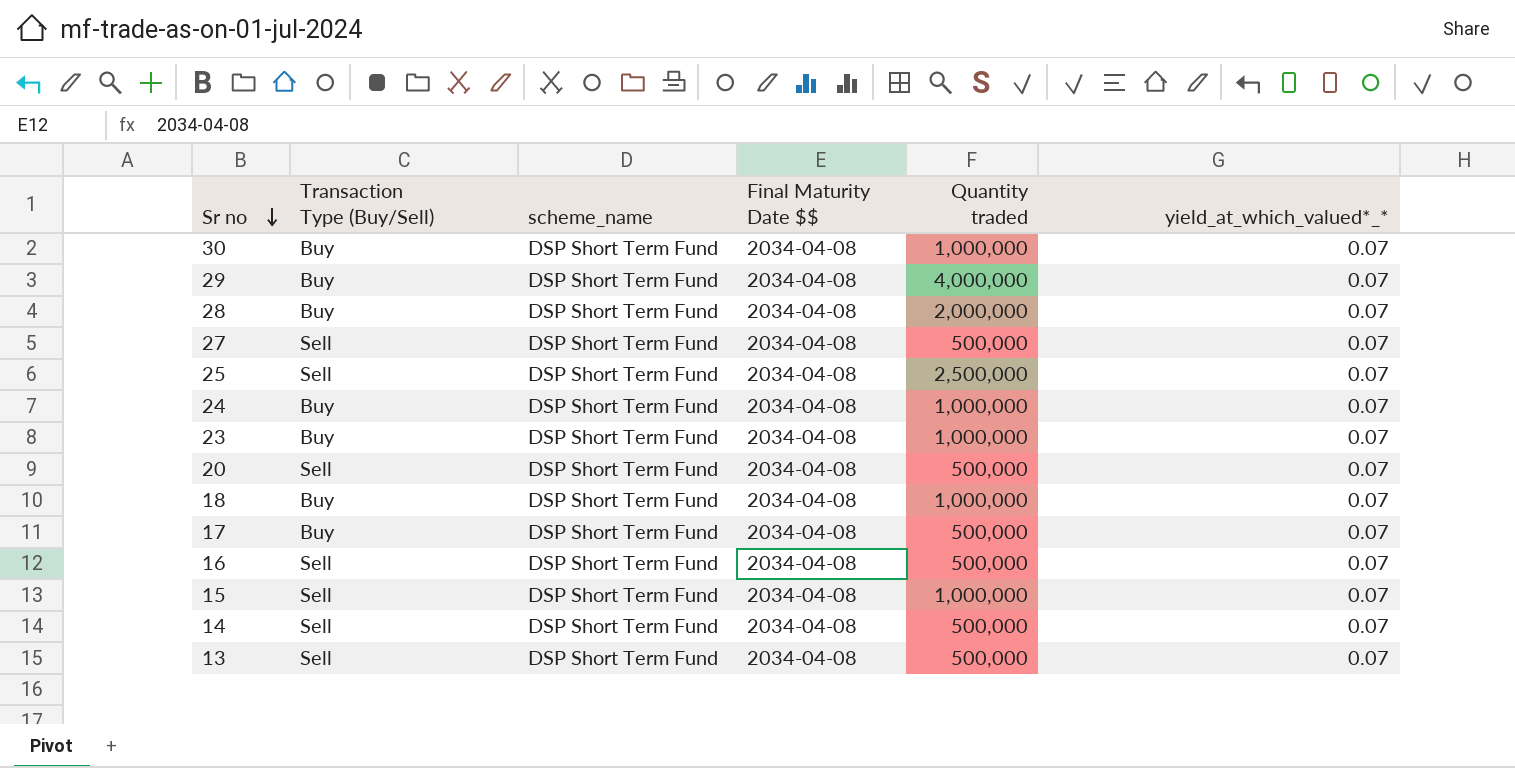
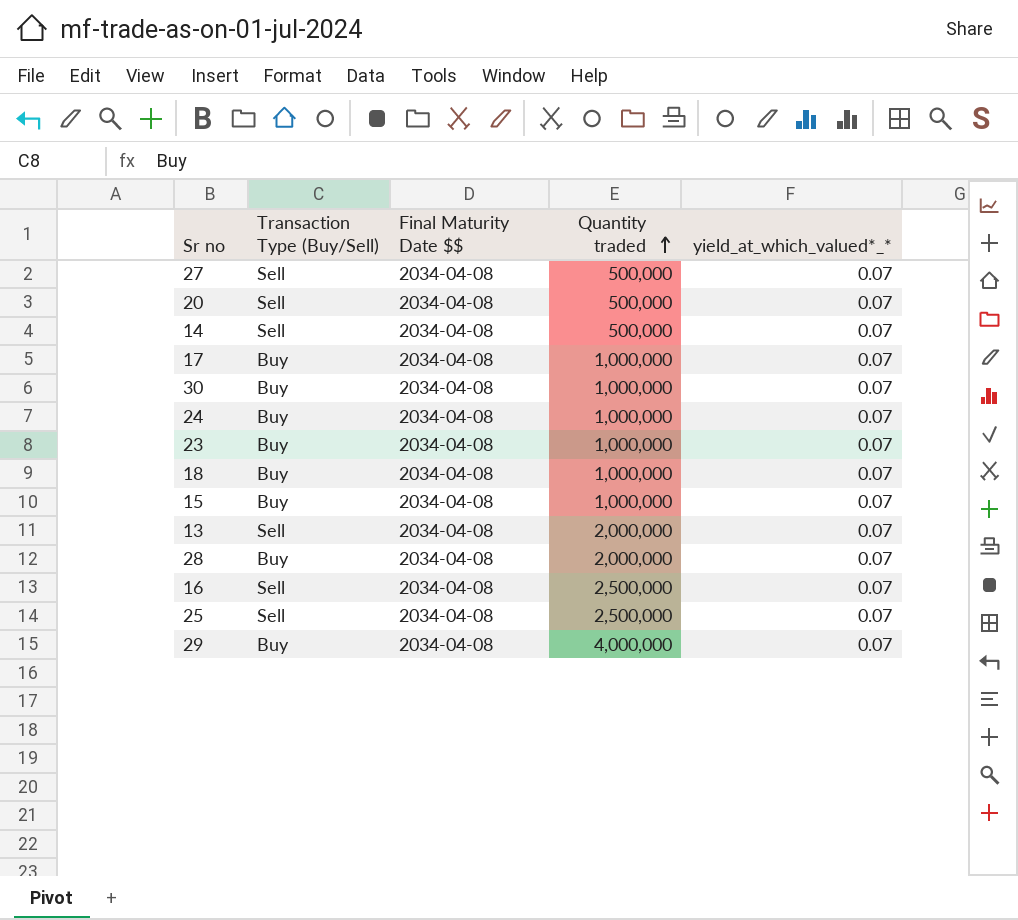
row order: Sr no descending -> Quantity traded ascending
column scheme_name | position: 3 -> none
17 | Quantity traded: 500,000 -> 1,000,000
15 | Transaction Type (Buy/Sell): Sell -> Buy
13 | Quantity traded: 500,000 -> 2,000,000
16 | Quantity traded: 500,000 -> 2,500,000

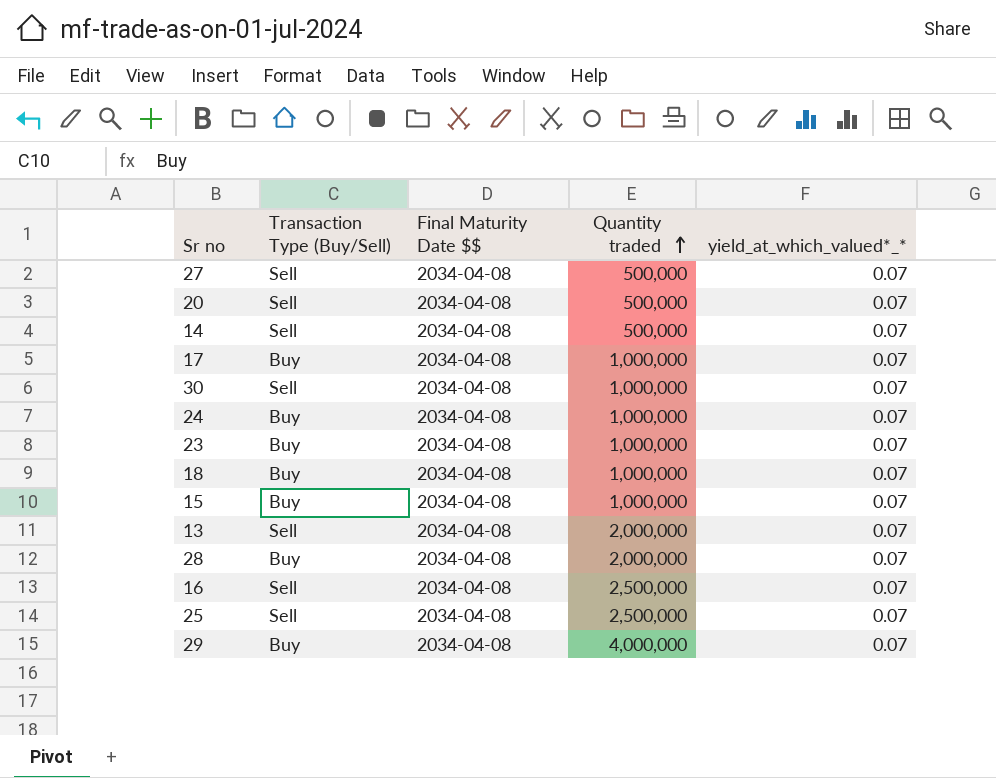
30 | Transaction Type (Buy/Sell): Buy -> Sell

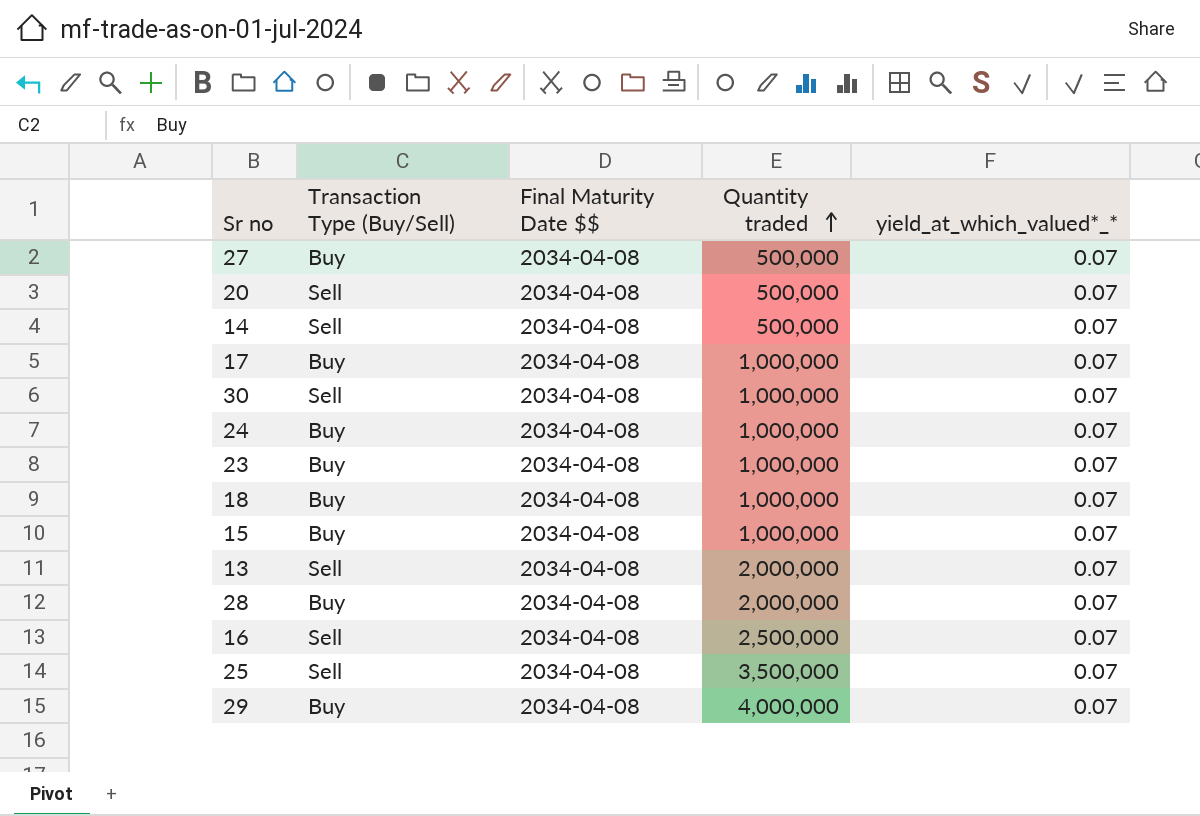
27 | Transaction Type (Buy/Sell): Sell -> Buy
25 | Quantity traded: 2,500,000 -> 3,500,000

